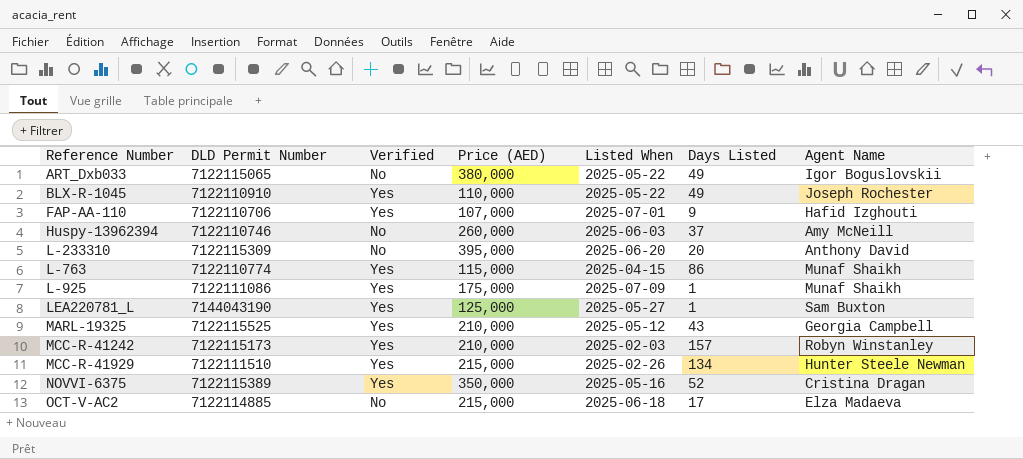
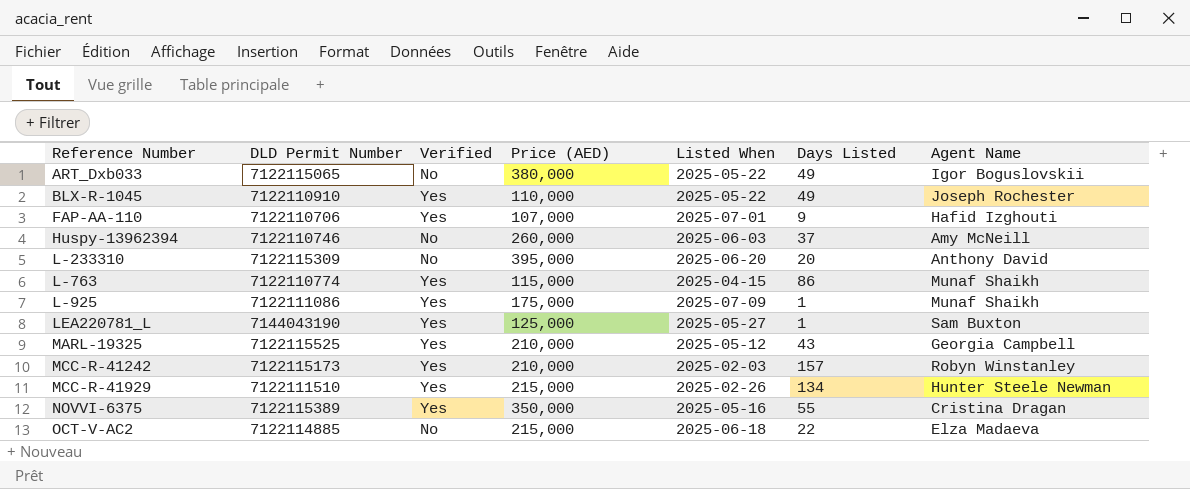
NOVVI-6375 | Days Listed: 52 -> 55
OCT-V-AC2 | Days Listed: 17 -> 22

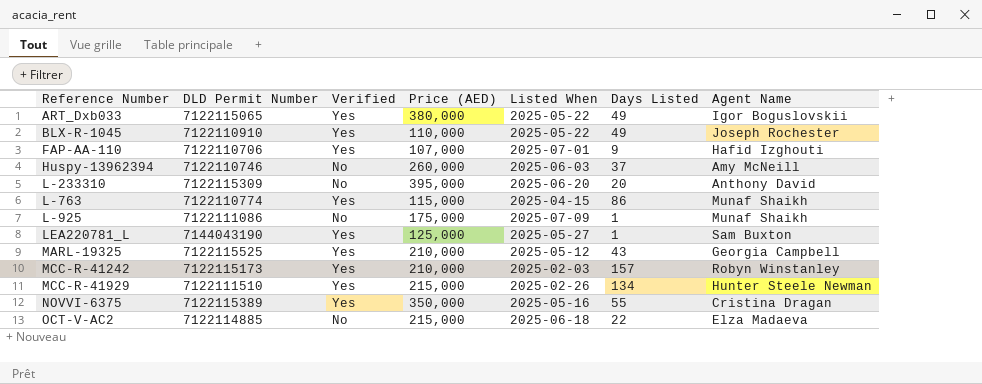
ART_Dxb033 | Verified: No -> Yes
L-925 | Verified: Yes -> No

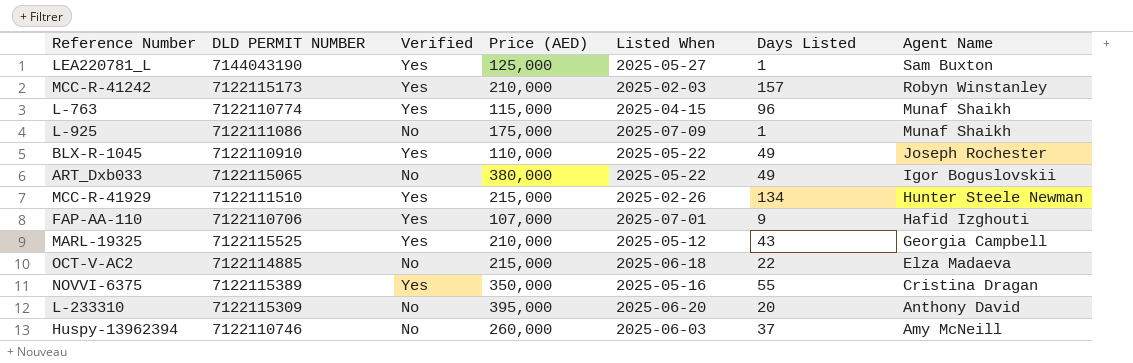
row order: none -> Agent Name descending
column name: DLD Permit Number -> DLD PERMIT NUMBER
L-763 | Days Listed: 86 -> 96
ART_Dxb033 | Verified: Yes -> No

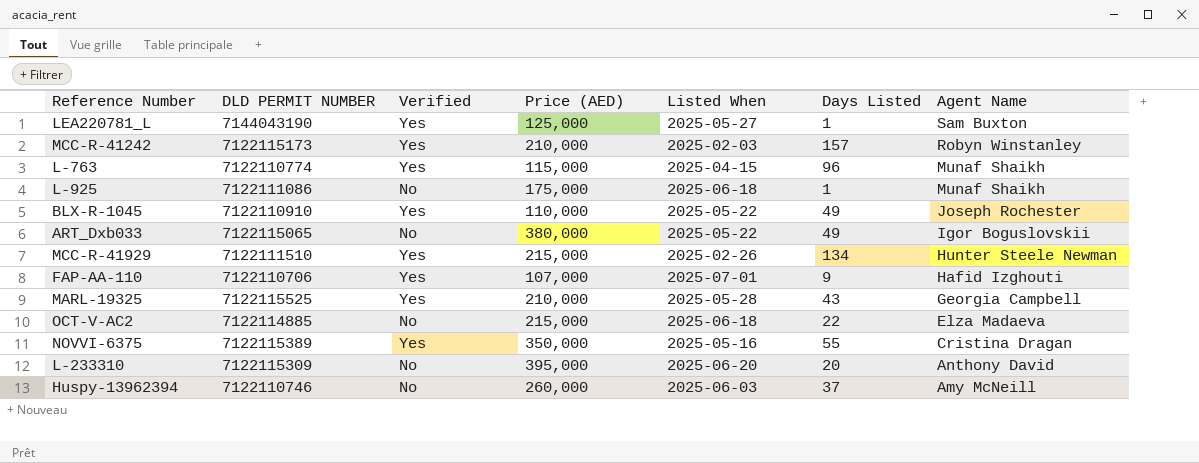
L-925 | Listed When: 2025-07-09 -> 2025-06-18
MARL-19325 | Listed When: 2025-05-12 -> 2025-05-28

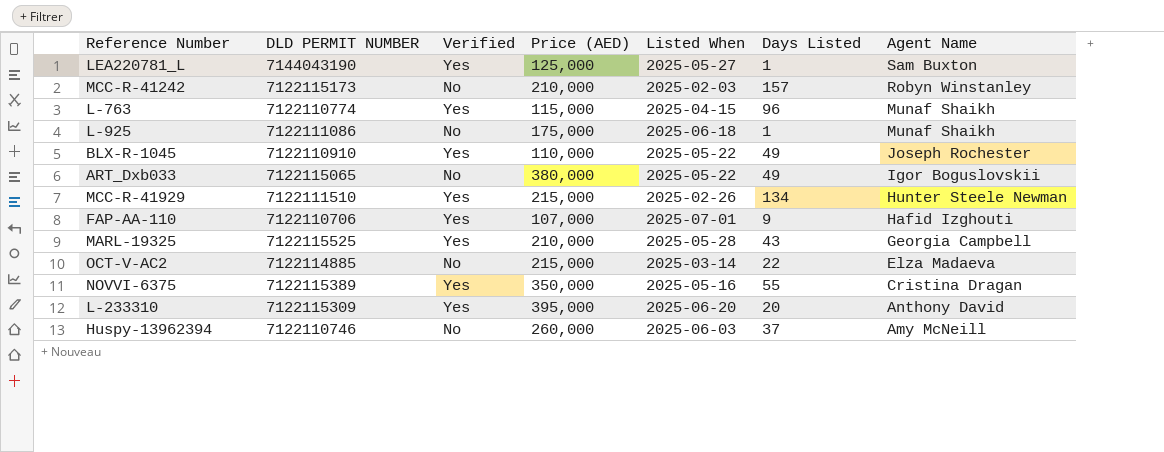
MCC-R-41242 | Verified: Yes -> No
OCT-V-AC2 | Listed When: 2025-06-18 -> 2025-03-14
L-233310 | Verified: No -> Yes

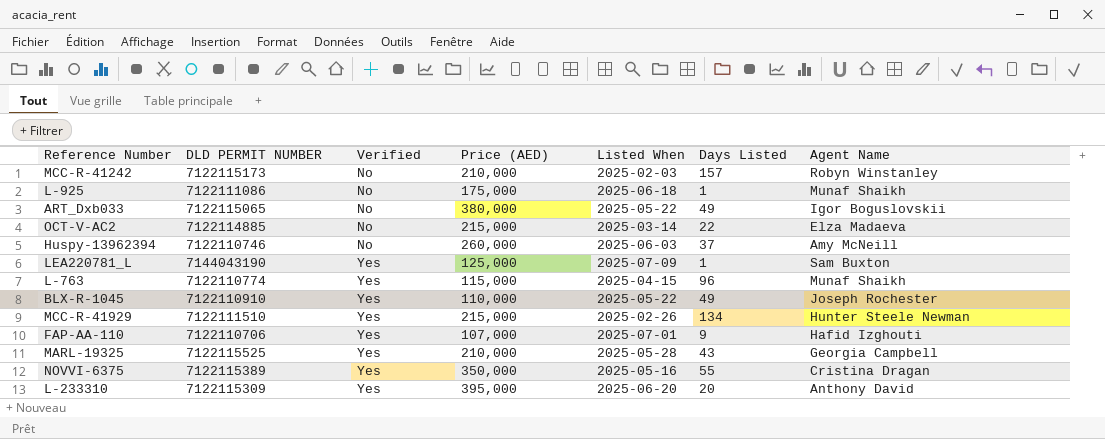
row order: Agent Name descending -> Verified ascending
LEA220781_L | Listed When: 2025-05-27 -> 2025-07-09

